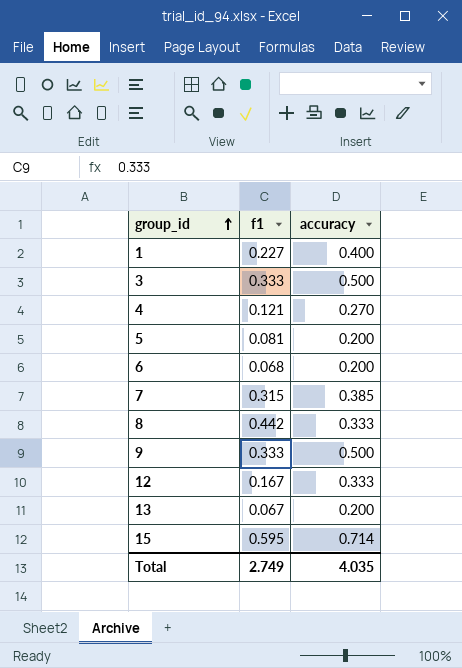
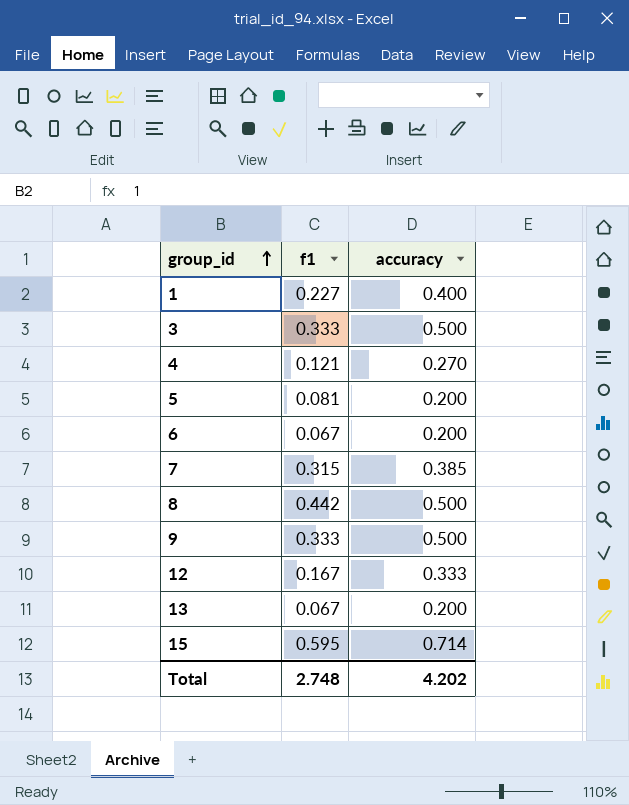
6 | f1: 0.068 -> 0.067
8 | accuracy: 0.333 -> 0.500
Total | f1: 2.749 -> 2.748
Total | accuracy: 4.035 -> 4.202

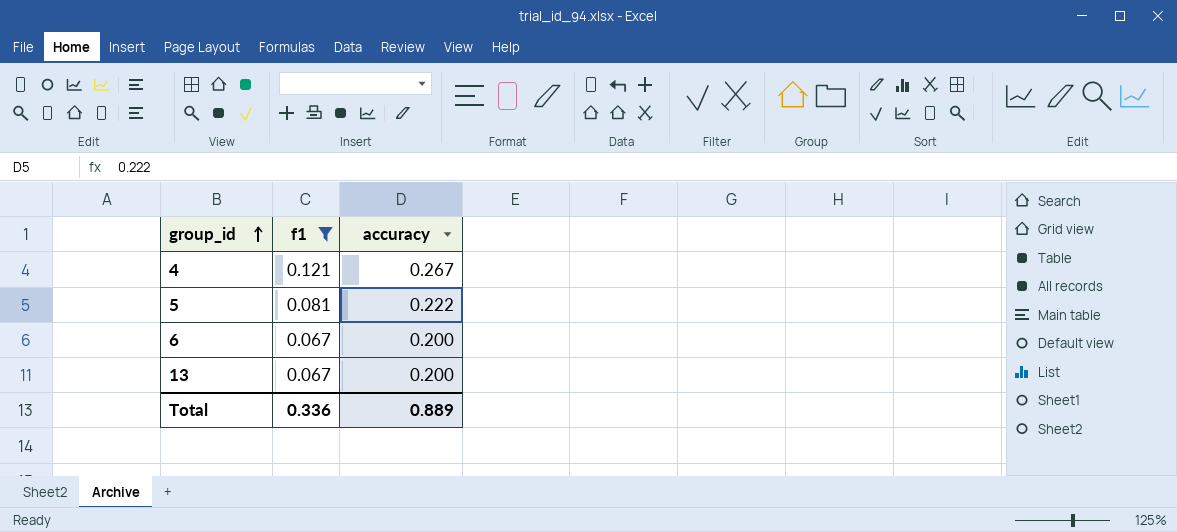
filter: none -> f1 <= 0.121
4 | accuracy: 0.270 -> 0.267
5 | accuracy: 0.200 -> 0.222
Total | f1: 2.748 -> 0.336
Total | accuracy: 4.202 -> 0.889

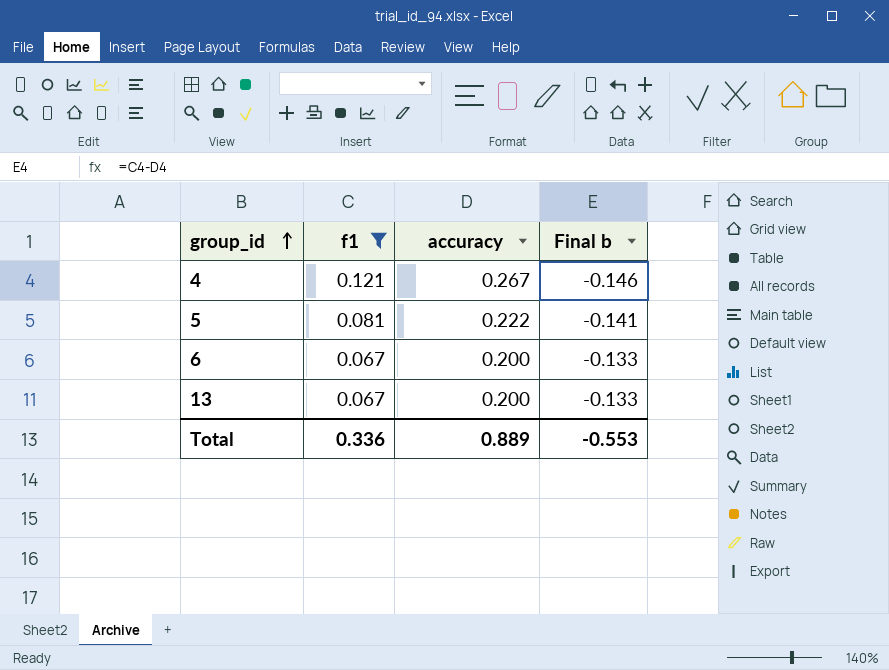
column Final b | formula: none -> [f1] - [accuracy]

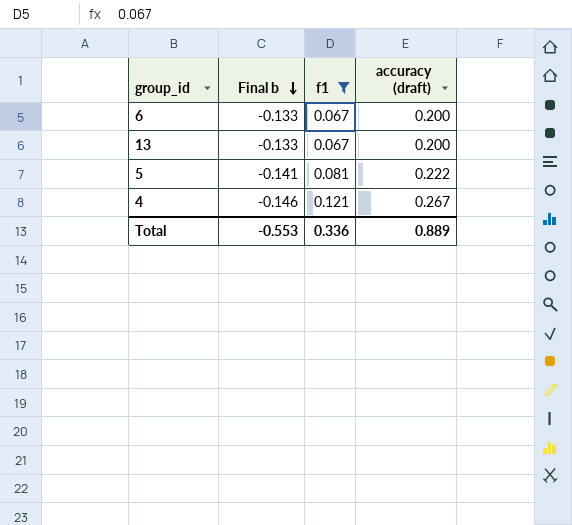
row order: group_id ascending -> Final b descending
column Final b | position: 4 -> 2
column name: accuracy -> accuracy (draft)

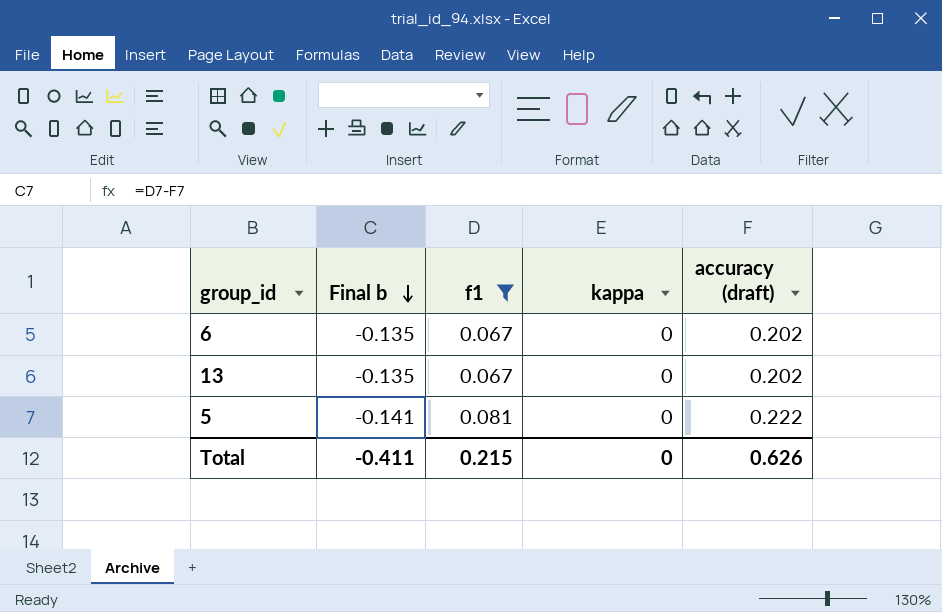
column kappa | position: none -> 4
row 4: -0.146 | 0.121 | 0.267 -> none
6 | Final b: -0.133 -> -0.135
6 | accuracy (draft): 0.200 -> 0.202
13 | Final b: -0.133 -> -0.135
13 | accuracy (draft): 0.200 -> 0.202
Total | Final b: -0.553 -> -0.411
Total | f1: 0.336 -> 0.215
Total | accuracy (draft): 0.889 -> 0.626

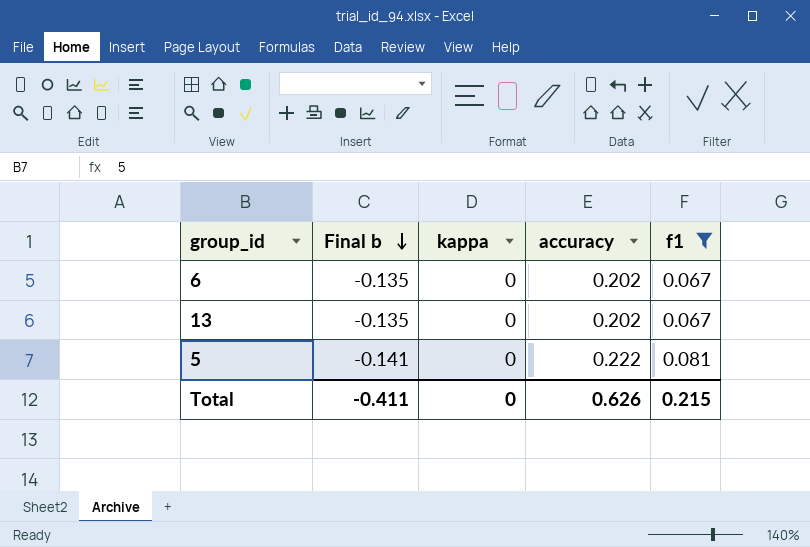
column name: accuracy (draft) -> accuracy
column f1 | position: 3 -> 5

